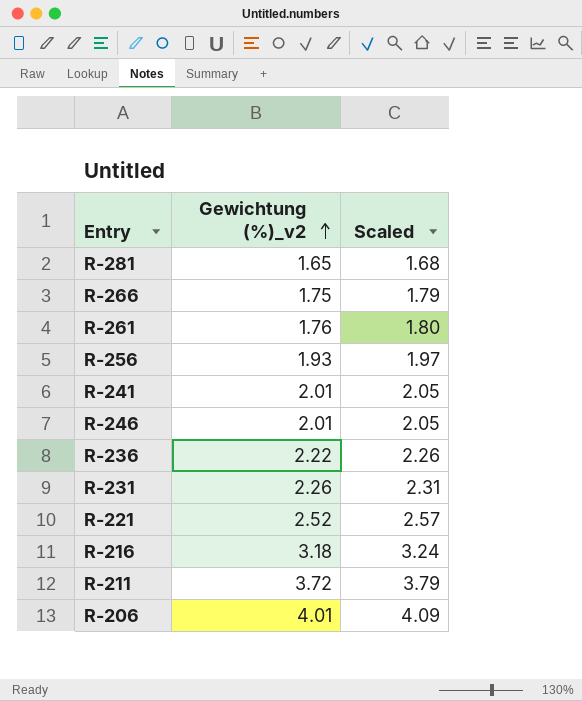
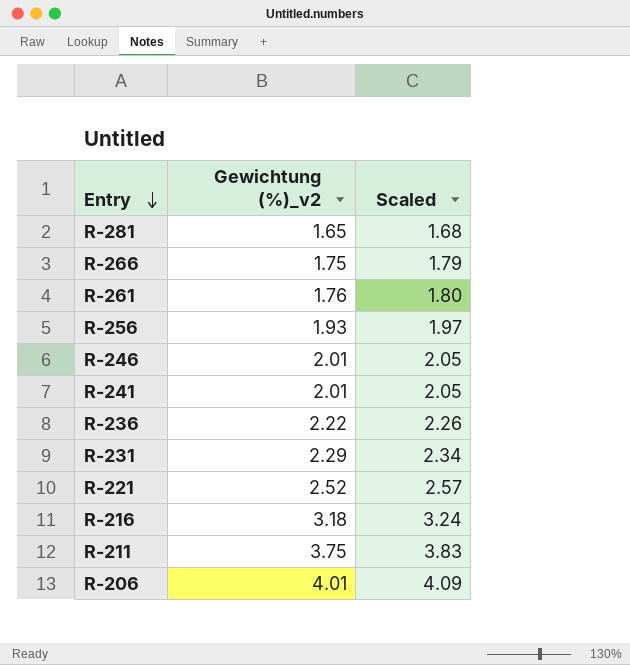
row order: Gewichtung (%)_v2 ascending -> Entry descending
R-231 | Gewichtung (%)_v2: 2.26 -> 2.29
R-231 | Scaled: 2.31 -> 2.34
R-211 | Gewichtung (%)_v2: 3.72 -> 3.75
R-211 | Scaled: 3.79 -> 3.83

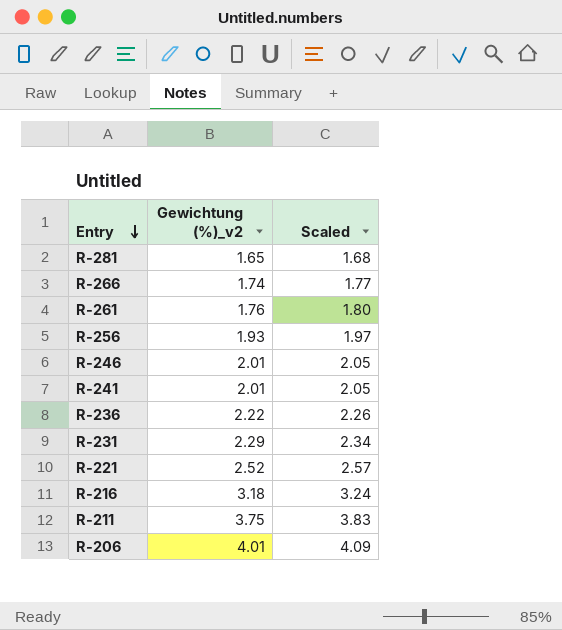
R-266 | Gewichtung (%)_v2: 1.75 -> 1.74
R-266 | Scaled: 1.79 -> 1.77

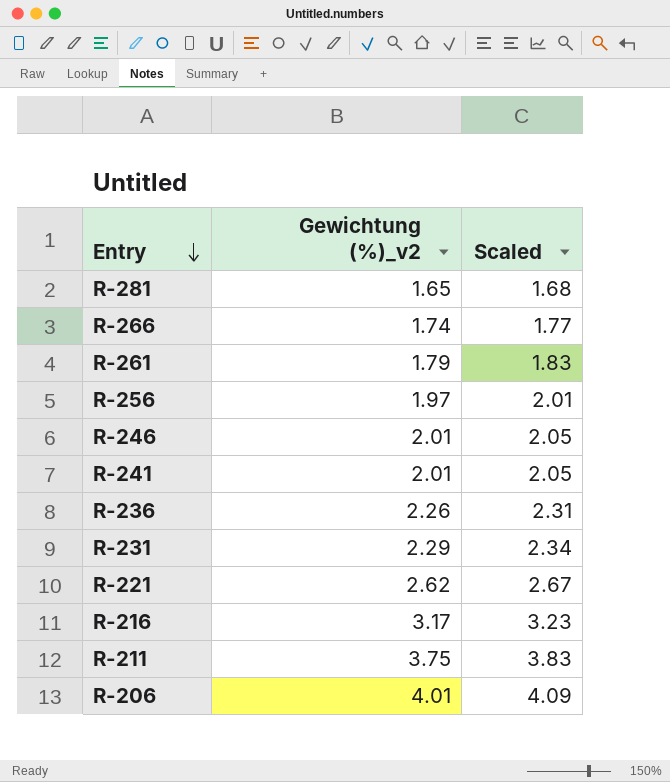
R-261 | Gewichtung (%)_v2: 1.76 -> 1.79
R-261 | Scaled: 1.80 -> 1.83
R-256 | Gewichtung (%)_v2: 1.93 -> 1.97
R-256 | Scaled: 1.97 -> 2.01
R-236 | Gewichtung (%)_v2: 2.22 -> 2.26
R-236 | Scaled: 2.26 -> 2.31
R-221 | Gewichtung (%)_v2: 2.52 -> 2.62
R-221 | Scaled: 2.57 -> 2.67
R-216 | Gewichtung (%)_v2: 3.18 -> 3.17
R-216 | Scaled: 3.24 -> 3.23

